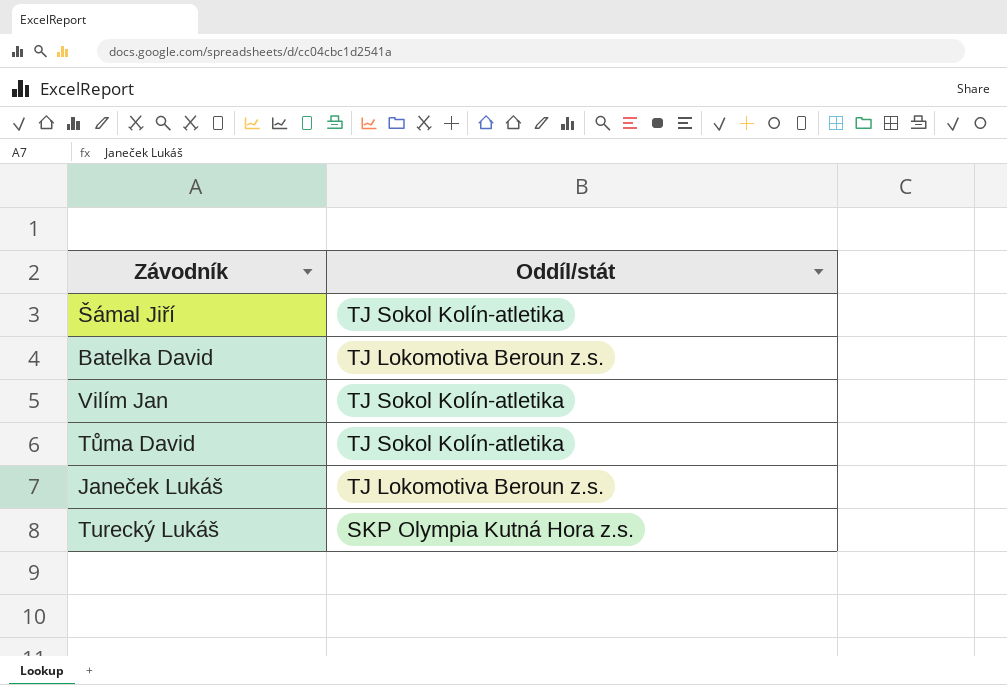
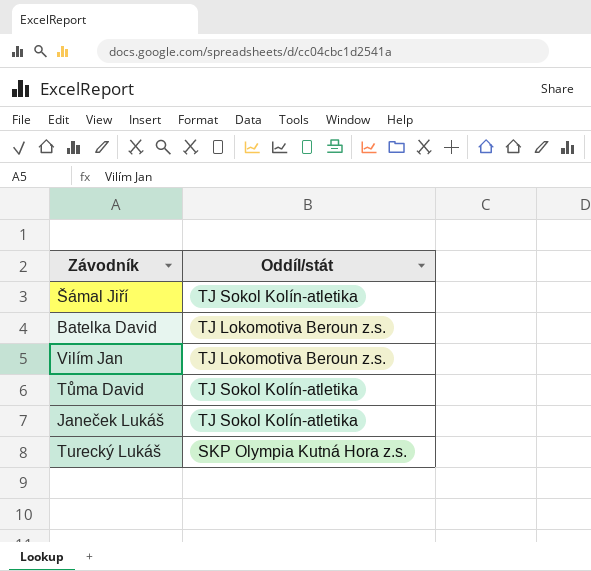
Vilím Jan | Oddíl/stát: TJ Sokol Kolín-atletika -> TJ Lokomotiva Beroun z.s.
Janeček Lukáš | Oddíl/stát: TJ Lokomotiva Beroun z.s. -> TJ Sokol Kolín-atletika

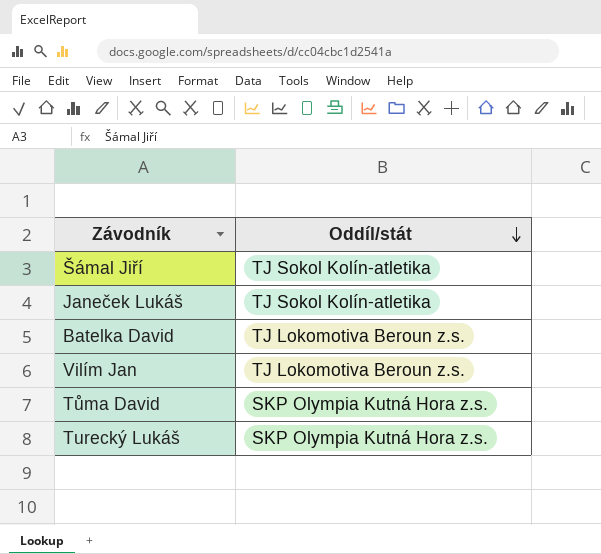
row order: none -> Oddíl/stát descending
Tůma David | Oddíl/stát: TJ Sokol Kolín-atletika -> SKP Olympia Kutná Hora z.s.

